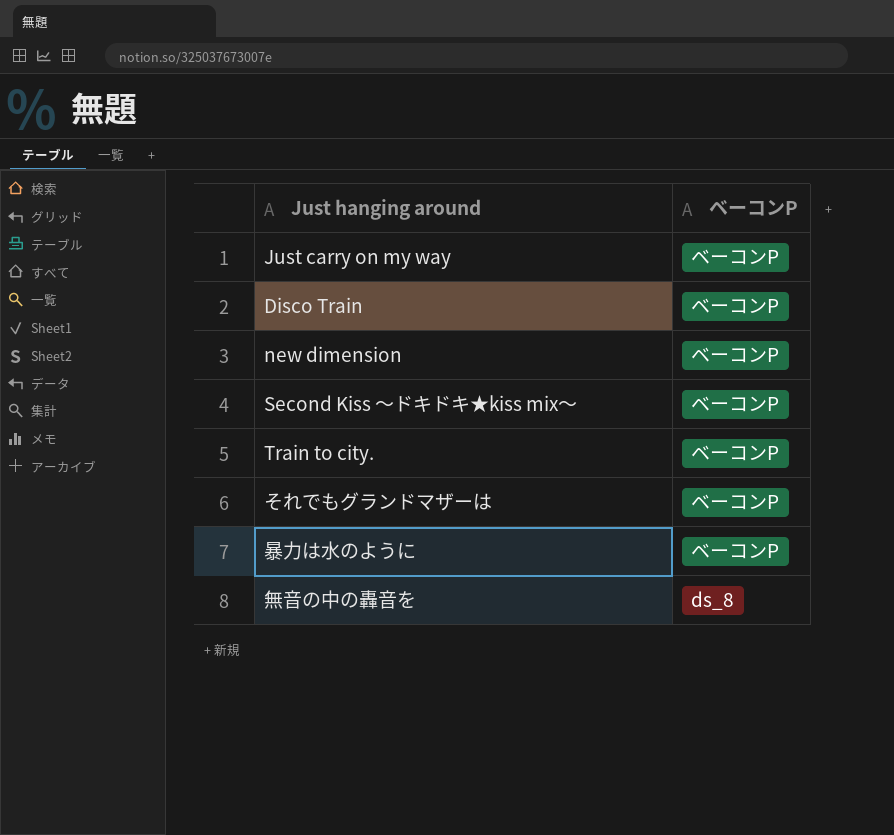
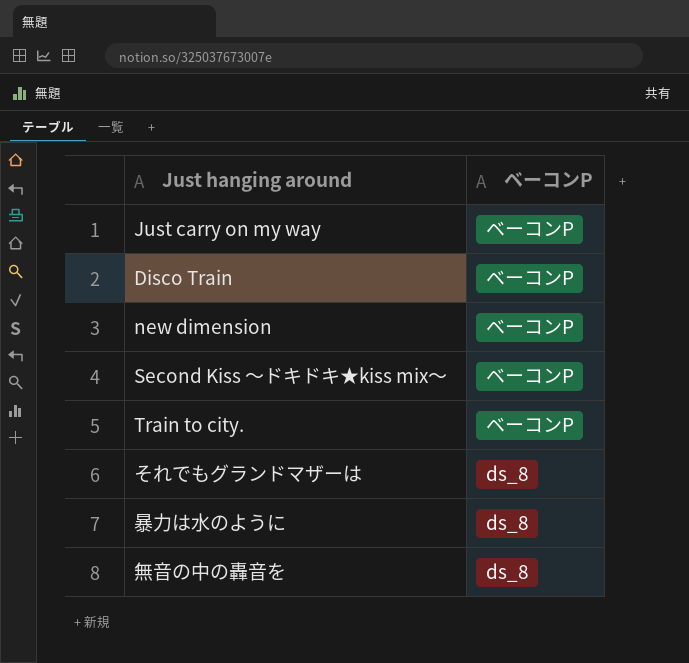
それでもグランドマザーは | ベーコンP: ベーコンP -> ds_8
暴力は水のように | ベーコンP: ベーコンP -> ds_8

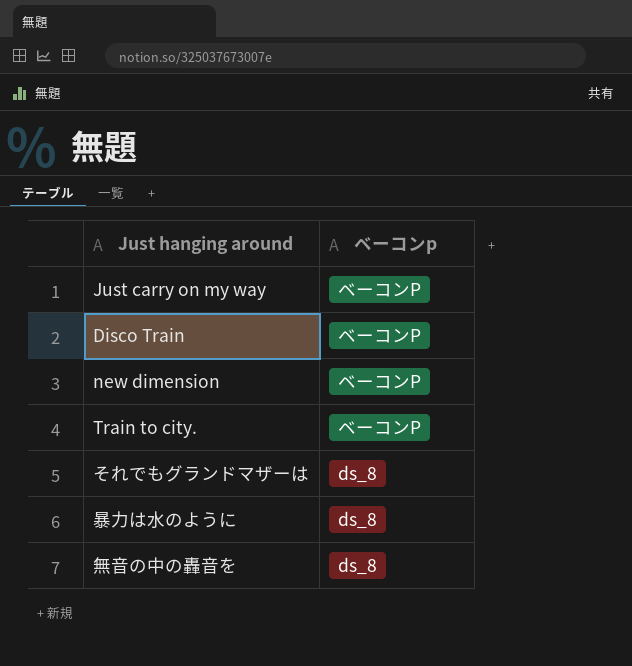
column name: ベーコンP -> ベーコンp
row Second Kiss ～ドキドキ★kiss mix～: ベーコンP -> none

